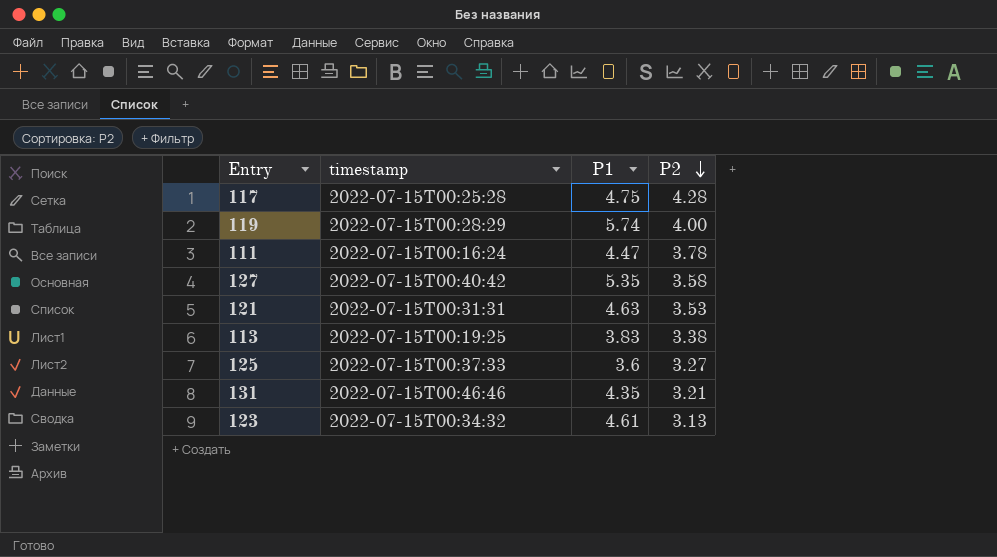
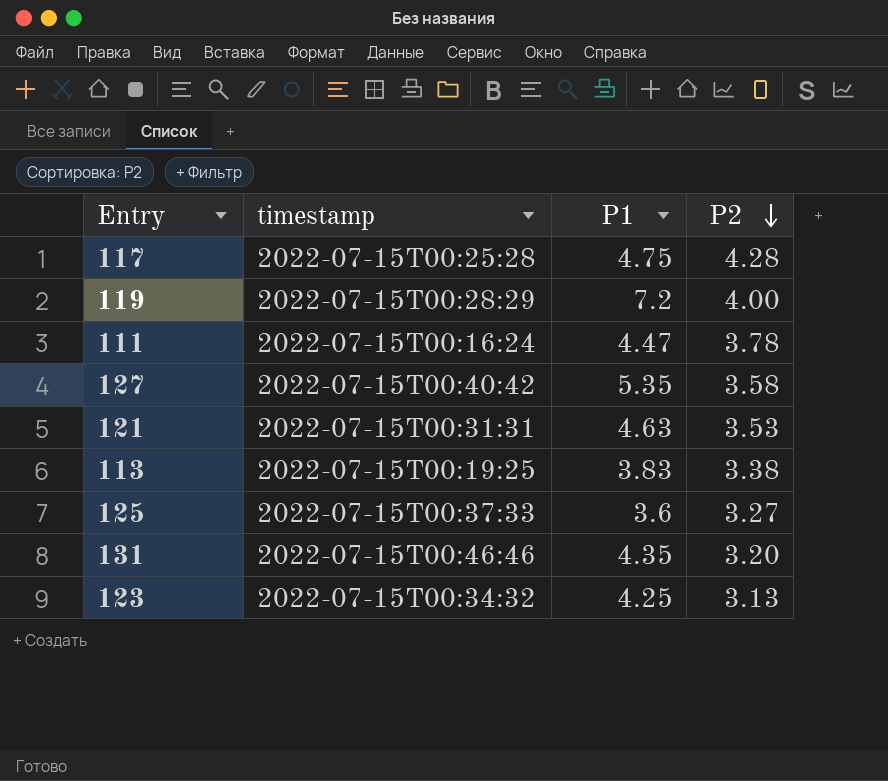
119 | P1: 5.74 -> 7.2
131 | P2: 3.21 -> 3.20
123 | P1: 4.61 -> 4.25

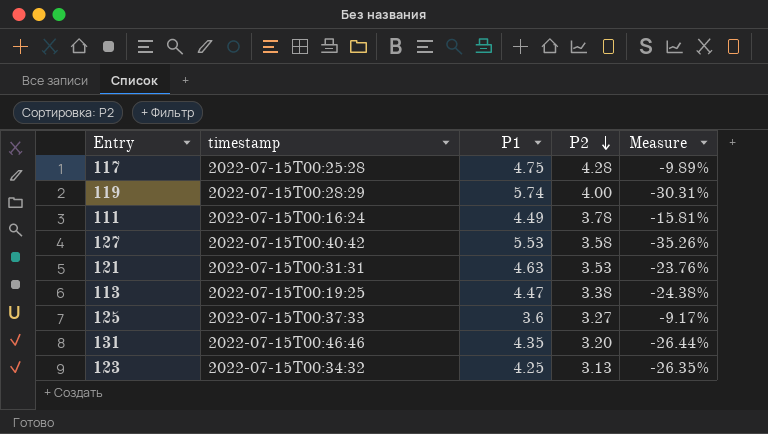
column Measure | formula: none -> ([P2] - [P1]) / [P1]
119 | P1: 7.2 -> 5.74
111 | P1: 4.47 -> 4.49
127 | P1: 5.35 -> 5.53
113 | P1: 3.83 -> 4.47

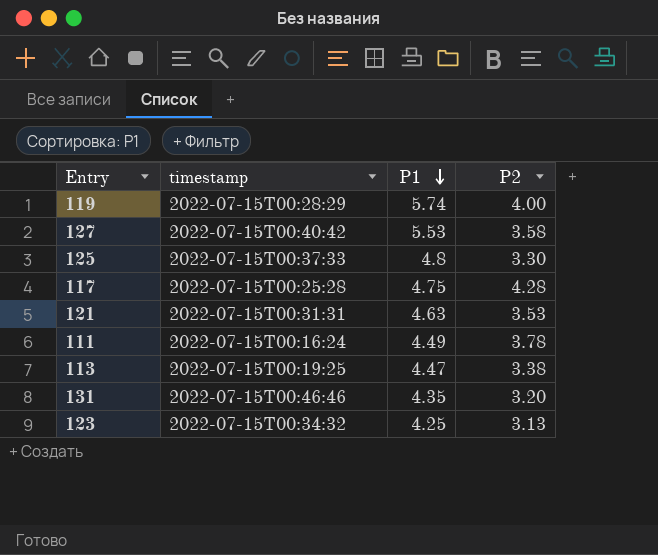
row order: P2 descending -> P1 descending
column Measure | formula: ([P2] - [P1]) / [P1] -> none
125 | P1: 3.6 -> 4.8
125 | P2: 3.27 -> 3.30

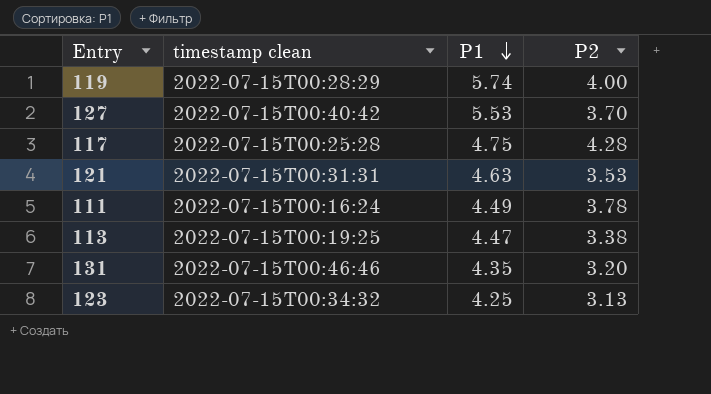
column name: timestamp -> timestamp clean
row 125: 2022-07-15T00:37:33 | 4.8 | 3.30 -> none
127 | P2: 3.58 -> 3.70

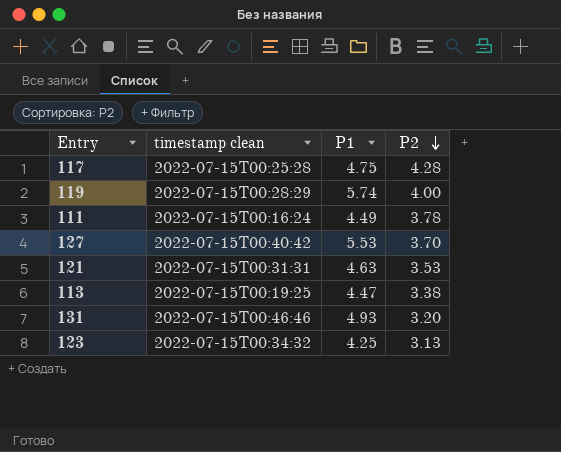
row order: P1 descending -> P2 descending
131 | P1: 4.35 -> 4.93

